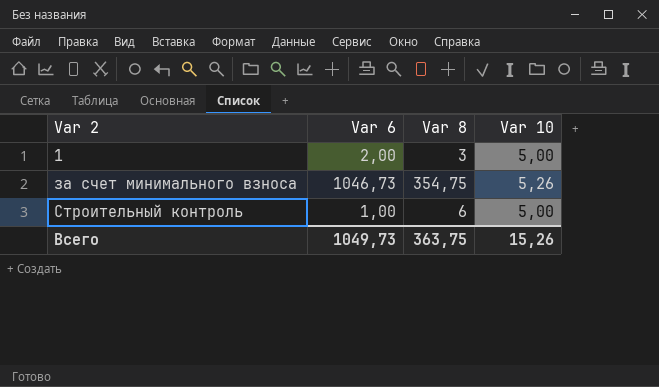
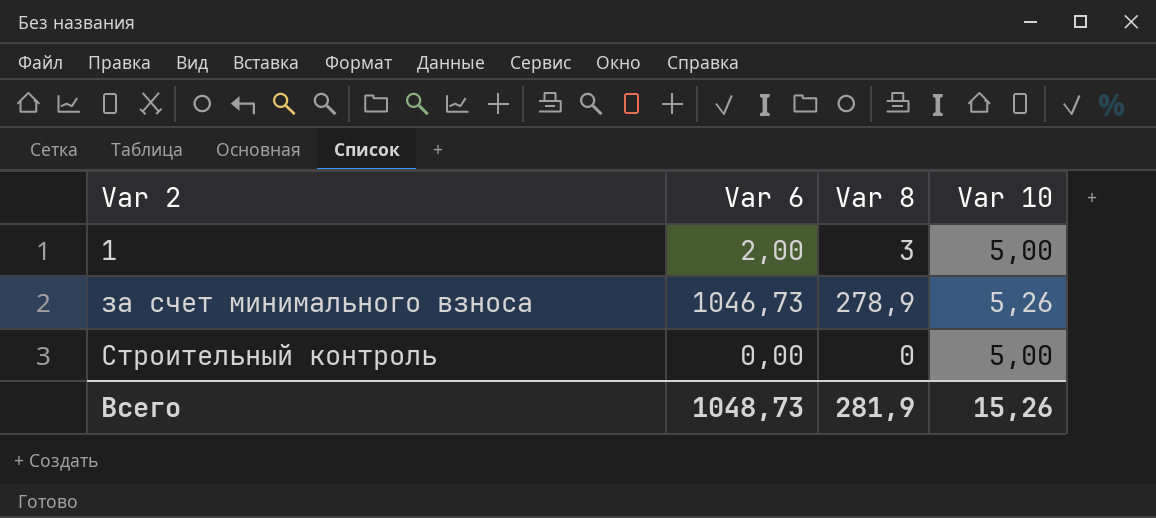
за счет минимального взноса | Var 8: 354,75 -> 278,9
Строительный контроль | Var 6: 1,00 -> 0,00
Строительный контроль | Var 8: 6 -> 0
Всего | Var 6: 1049,73 -> 1048,73
Всего | Var 8: 363,75 -> 281,9

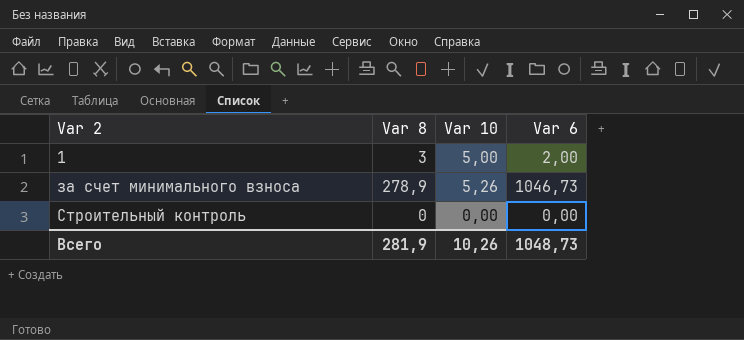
column Var 6 | position: 2 -> 4
Строительный контроль | Var 10: 5,00 -> 0,00
Всего | Var 10: 15,26 -> 10,26

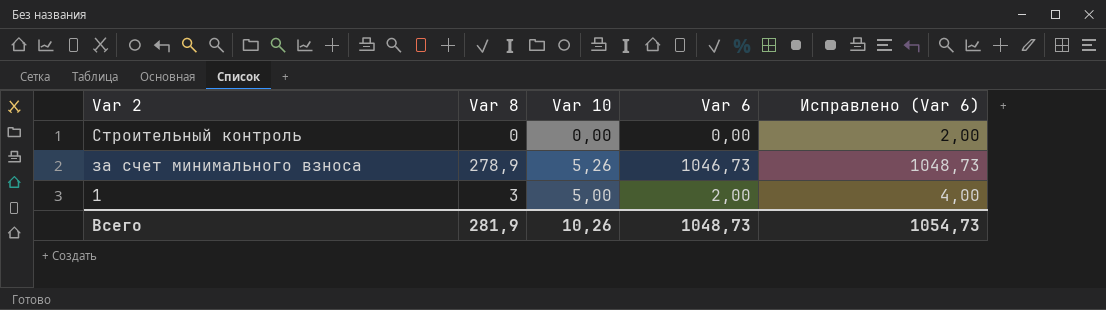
row order: Var 2 ascending -> Var 2 descending
column Исправлено (Var 6) | formula: none -> [Var 6] + 2

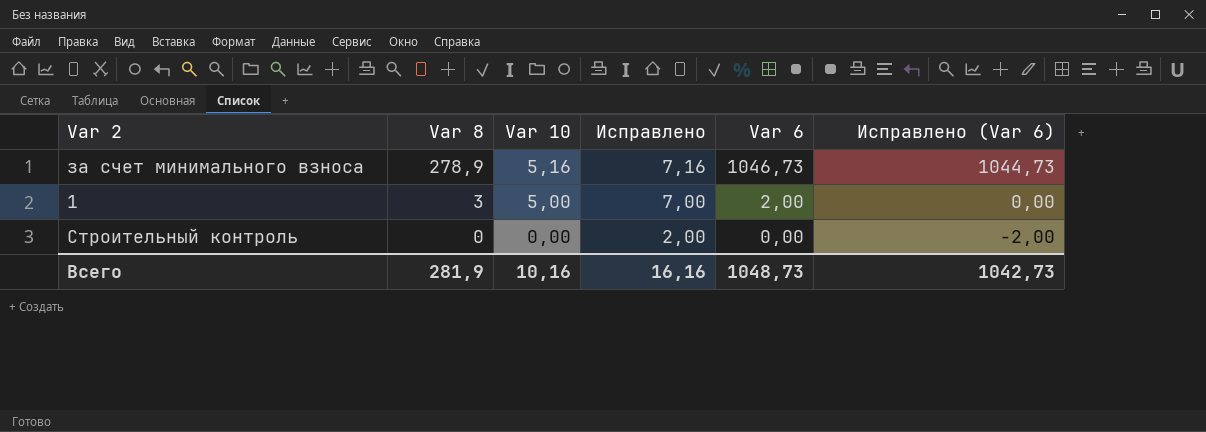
row order: Var 2 descending -> Var 8 descending
column Исправлено | formula: none -> [Var 10] + 2
column Исправлено (Var 6) | formula: [Var 6] + 2 -> [Var 6] - 2
за счет минимального взноса | Var 10: 5,26 -> 5,16
Всего | Var 10: 10,26 -> 10,16
Всего | Исправлено (Var 6): 1054,73 -> 1042,73

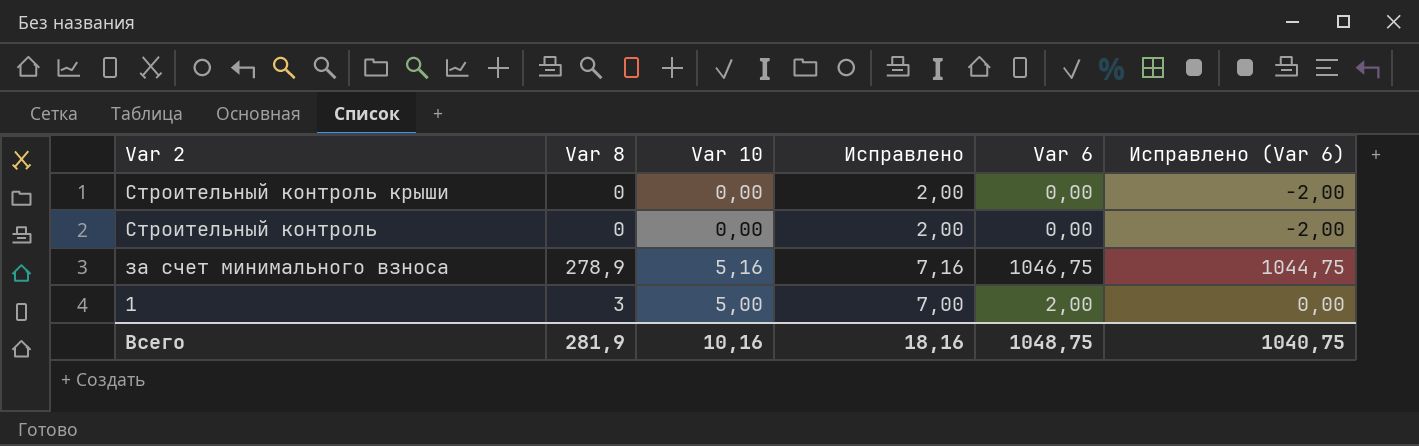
row order: Var 8 descending -> Var 2 descending
row Строительный контроль крыши: none -> 0 | 0,00 | 2,00 | 0,00 | -2,00
за счет минимального взноса | Var 6: 1046,73 -> 1046,75
за счет минимального взноса | Исправлено (Var 6): 1044,73 -> 1044,75
Всего | Исправлено: 16,16 -> 18,16
Всего | Var 6: 1048,73 -> 1048,75
Всего | Исправлено (Var 6): 1042,73 -> 1040,75

